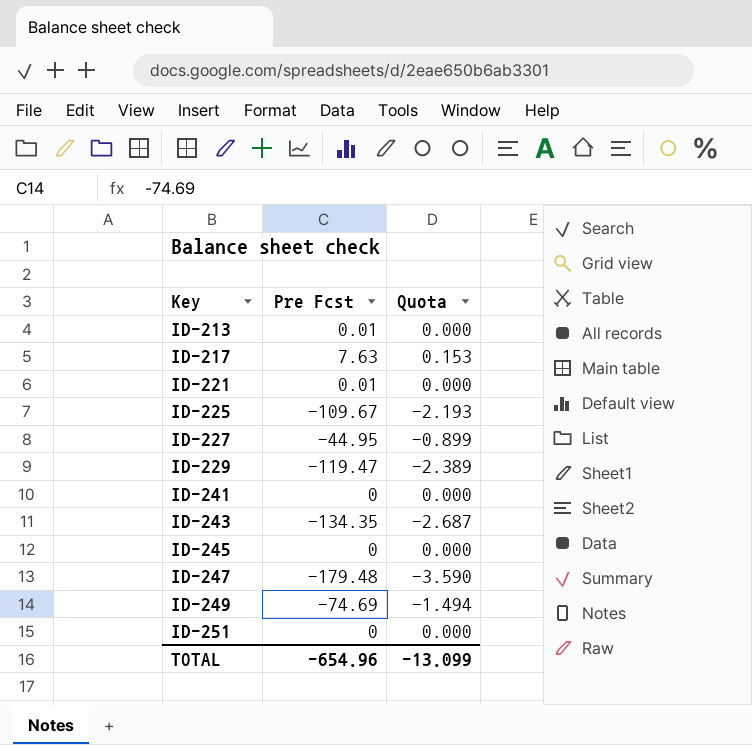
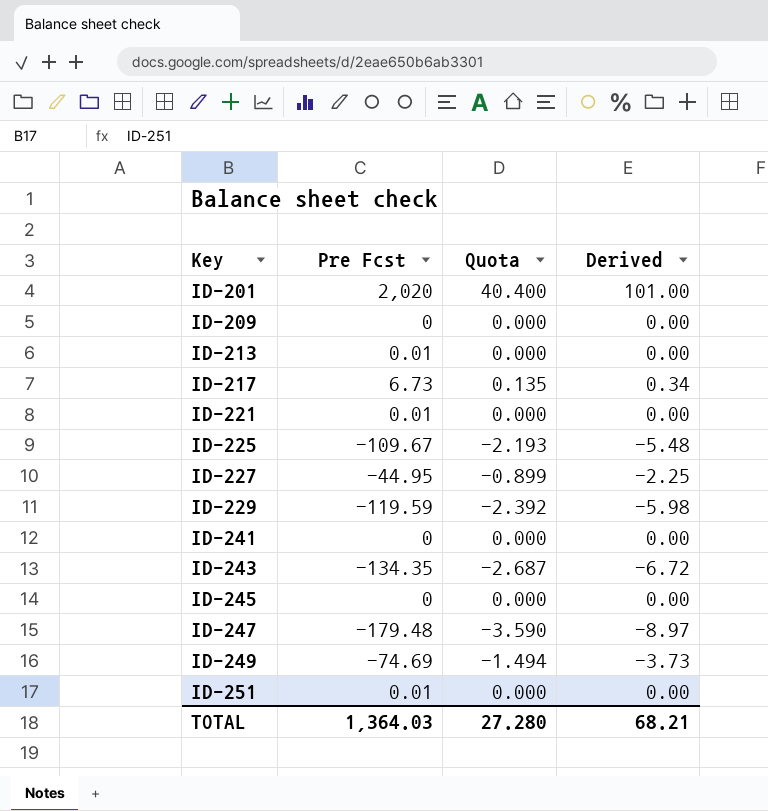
column Derived | formula: none -> [Pre Fcst] * 0.05
row ID-201: none -> 2,020 | 40.400 | 101.00
row ID-209: none -> 0 | 0.000 | 0.00
ID-217 | Pre Fcst: 7.63 -> 6.73
ID-217 | Quota: 0.153 -> 0.135
ID-229 | Pre Fcst: -119.47 -> -119.59
ID-229 | Quota: -2.389 -> -2.392
ID-251 | Pre Fcst: 0 -> 0.01
TOTAL | Pre Fcst: -654.96 -> 1,364.03
TOTAL | Quota: -13.099 -> 27.280

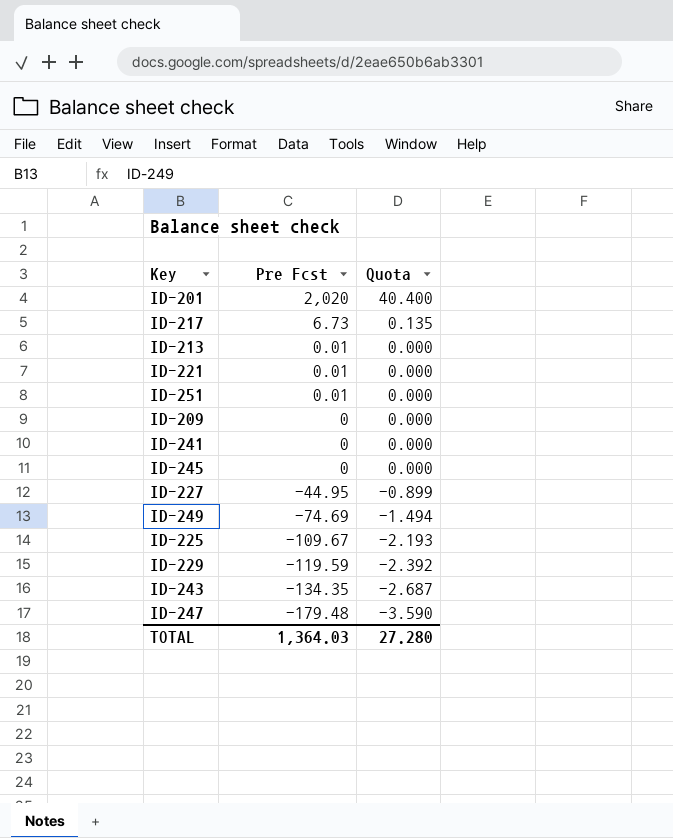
row order: Key ascending -> Pre Fcst descending
column Derived | formula: [Pre Fcst] * 0.05 -> none

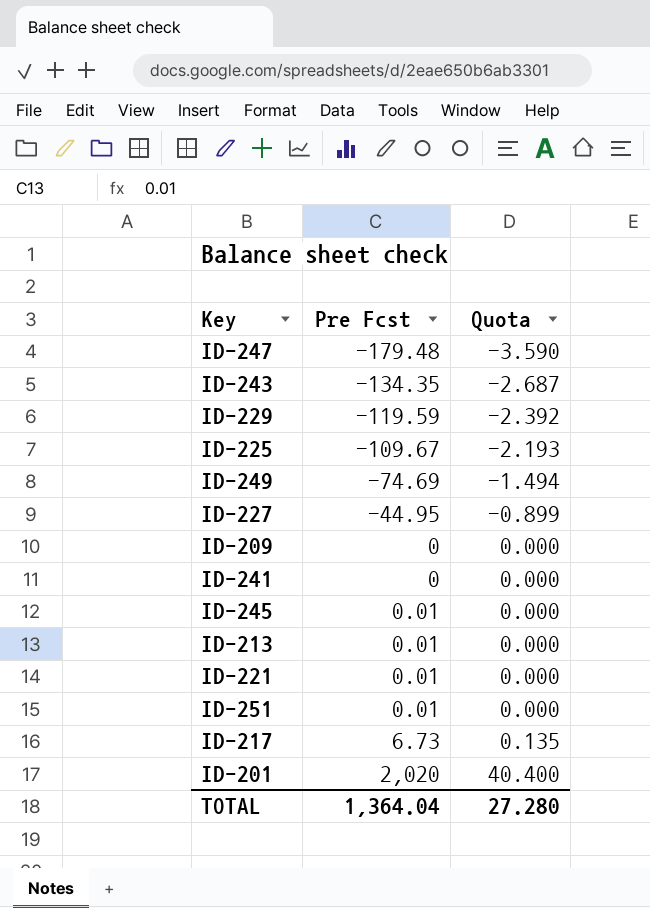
row order: Pre Fcst descending -> Pre Fcst ascending
ID-245 | Pre Fcst: 0 -> 0.01
TOTAL | Pre Fcst: 1,364.03 -> 1,364.04

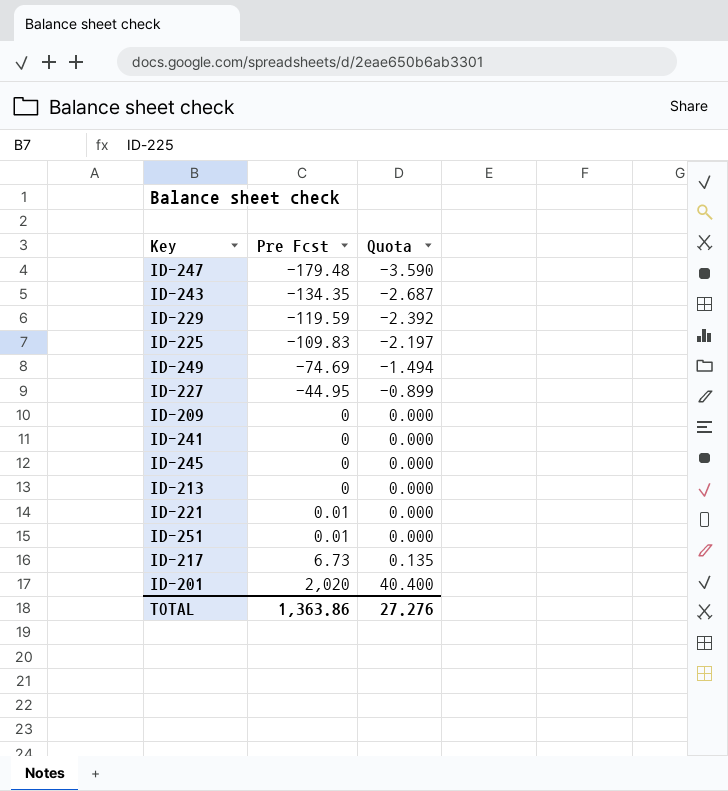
ID-225 | Pre Fcst: -109.67 -> -109.83
ID-225 | Quota: -2.193 -> -2.197
ID-245 | Pre Fcst: 0.01 -> 0
ID-213 | Pre Fcst: 0.01 -> 0
TOTAL | Pre Fcst: 1,364.04 -> 1,363.86
TOTAL | Quota: 27.280 -> 27.276

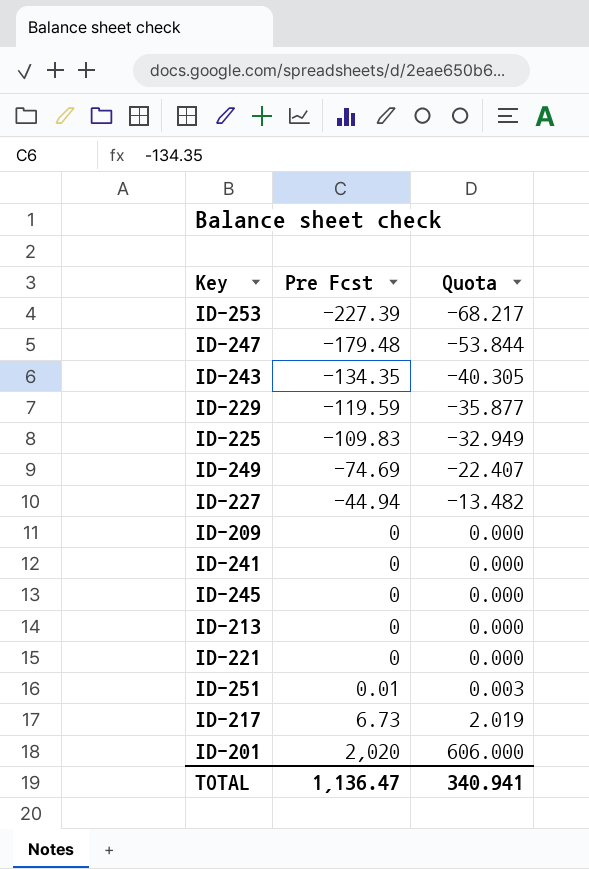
column Quota | formula: [Pre Fcst] * 0.02 -> [Pre Fcst] * 0.3
row ID-253: none -> -227.39 | -68.217
ID-227 | Pre Fcst: -44.95 -> -44.94
ID-221 | Pre Fcst: 0.01 -> 0
TOTAL | Pre Fcst: 1,363.86 -> 1,136.47
TOTAL | Quota: 27.276 -> 340.941

